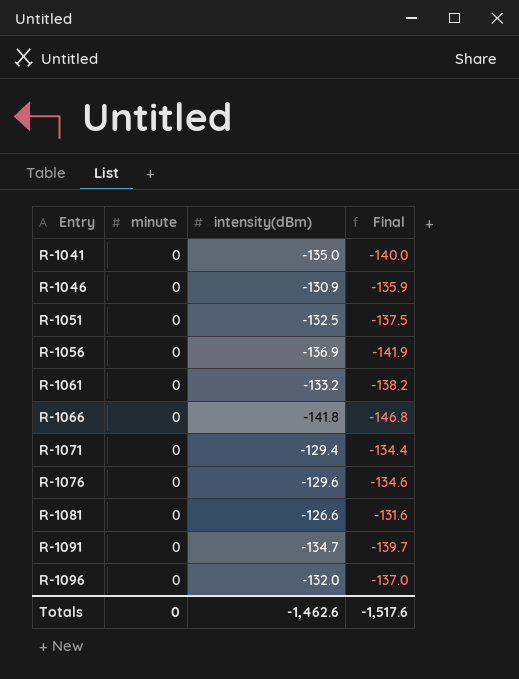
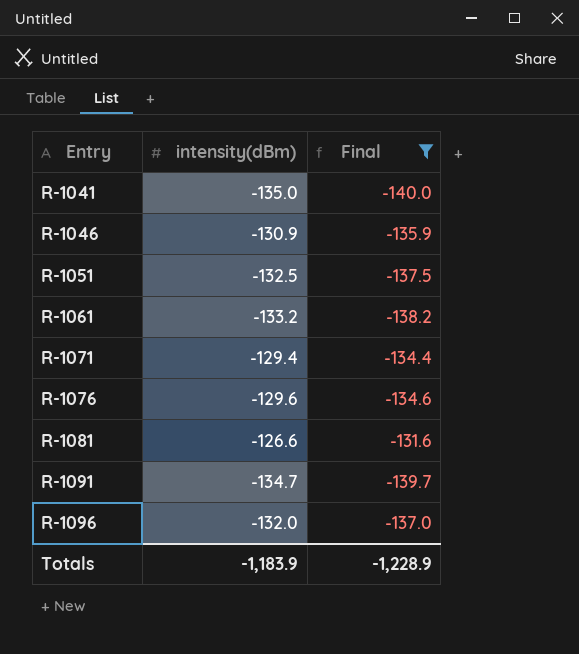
filter: none -> Final >= -140.0
column minute | position: 2 -> none
Totals | intensity(dBm): -1,462.6 -> -1,183.9
Totals | Final: -1,517.6 -> -1,228.9

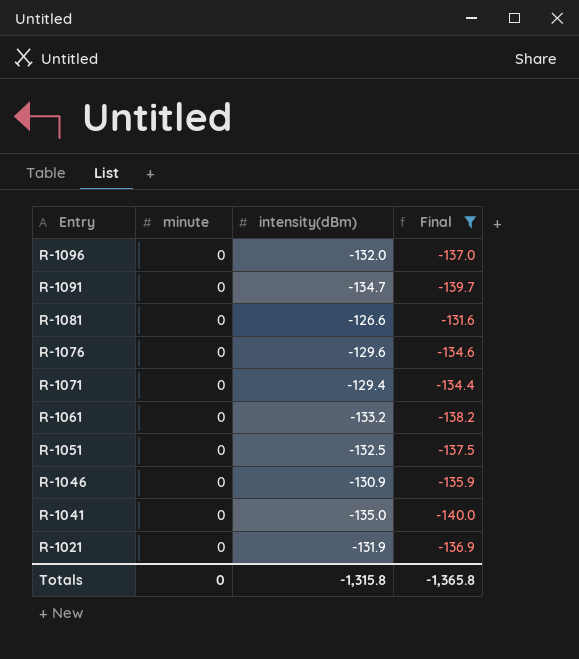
row order: Entry ascending -> Entry descending
column minute | position: none -> 2
row R-1021: none -> 0 | -131.9 | -136.9
Totals | intensity(dBm): -1,183.9 -> -1,315.8
Totals | Final: -1,228.9 -> -1,365.8

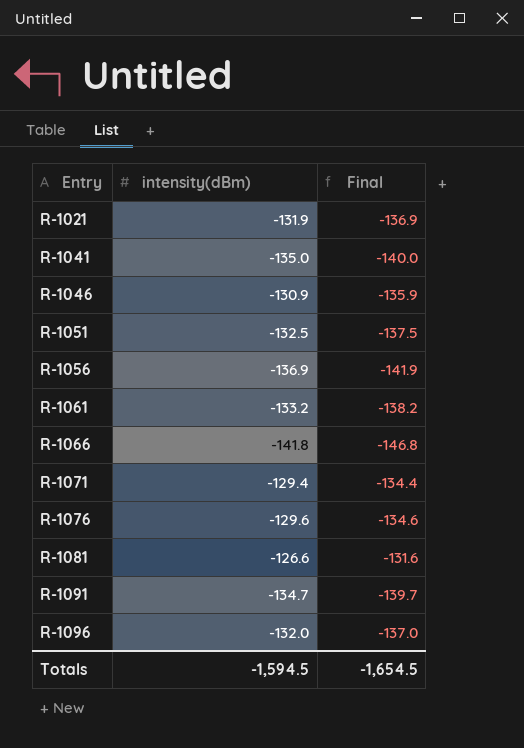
filter: Final >= -140.0 -> none
row order: Entry descending -> Entry ascending
column minute | position: 2 -> none
Totals | intensity(dBm): -1,315.8 -> -1,594.5
Totals | Final: -1,365.8 -> -1,654.5

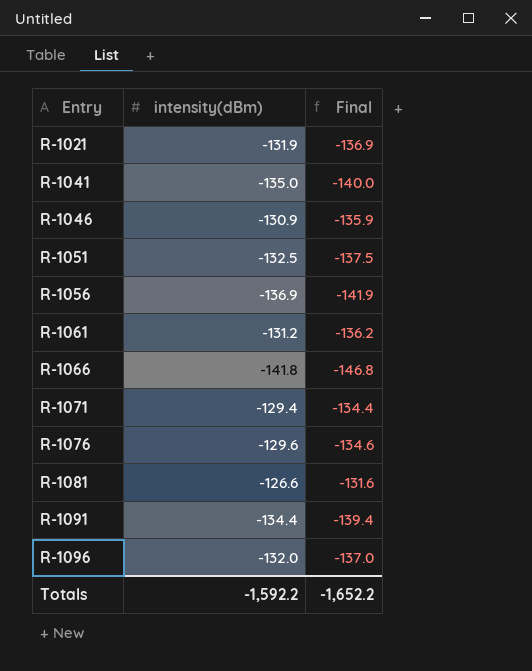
R-1061 | intensity(dBm): -133.2 -> -131.2
R-1061 | Final: -138.2 -> -136.2
R-1091 | intensity(dBm): -134.7 -> -134.4
R-1091 | Final: -139.7 -> -139.4
Totals | intensity(dBm): -1,594.5 -> -1,592.2
Totals | Final: -1,654.5 -> -1,652.2

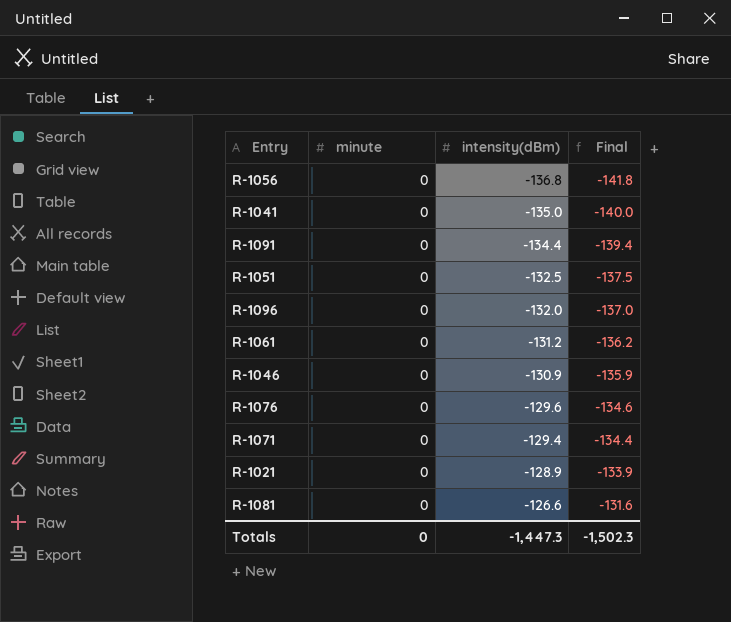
row order: Entry ascending -> intensity(dBm) ascending
column minute | position: none -> 2
row R-1066: -141.8 | -146.8 -> none
R-1056 | intensity(dBm): -136.9 -> -136.8
R-1056 | Final: -141.9 -> -141.8
R-1021 | intensity(dBm): -131.9 -> -128.9
R-1021 | Final: -136.9 -> -133.9
Totals | intensity(dBm): -1,592.2 -> -1,447.3
Totals | Final: -1,652.2 -> -1,502.3

